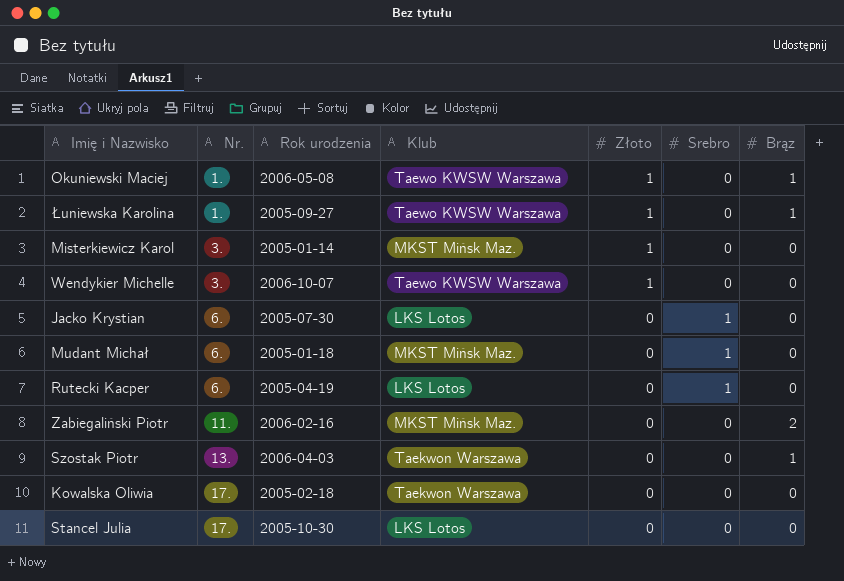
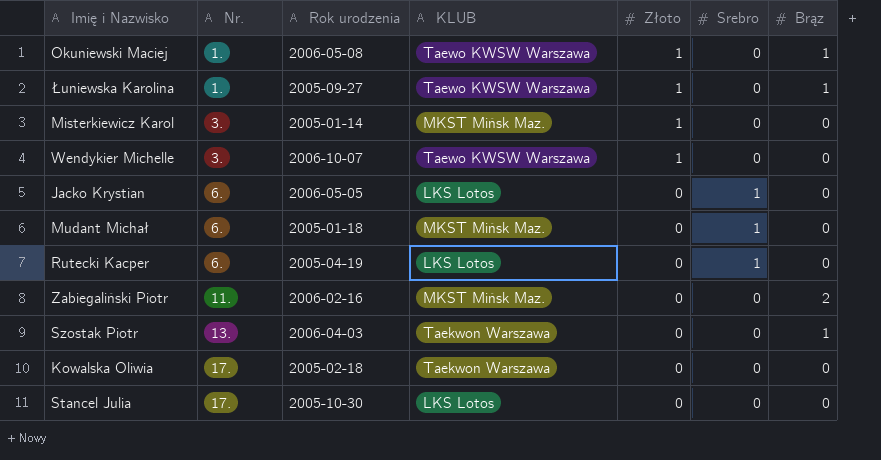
column name: Klub -> KLUB
Jacko Krystian | Rok urodzenia: 2005-07-30 -> 2006-05-05

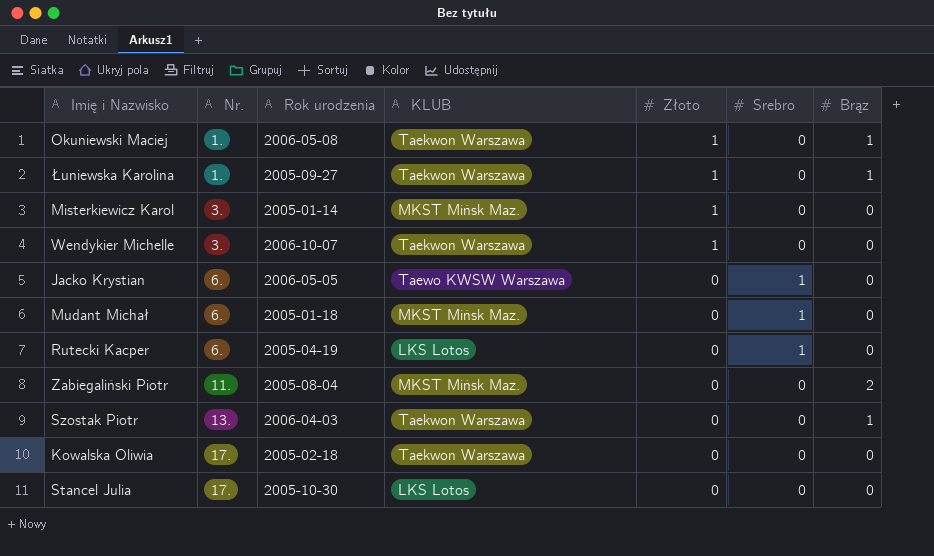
Okuniewski Maciej | KLUB: Taewo KWSW Warszawa -> Taekwon Warszawa
Łuniewska Karolina | KLUB: Taewo KWSW Warszawa -> Taekwon Warszawa
Wendykier Michelle | KLUB: Taewo KWSW Warszawa -> Taekwon Warszawa
Jacko Krystian | KLUB: LKS Lotos -> Taewo KWSW Warszawa
Zabiegaliński Piotr | Rok urodzenia: 2006-02-16 -> 2005-08-04

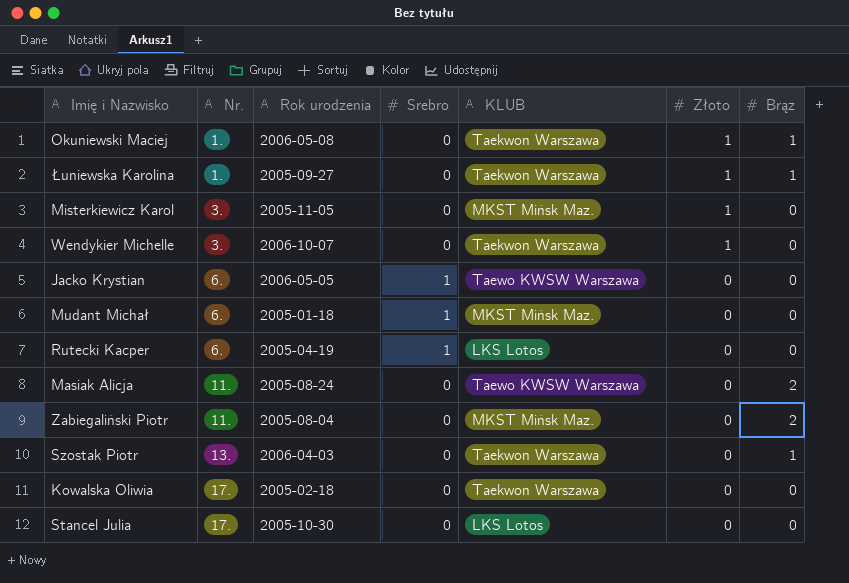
column Srebro | position: 6 -> 4
Misterkiewicz Karol | Rok urodzenia: 2005-01-14 -> 2005-11-05
row Masiak Alicja: none -> 11. | 2005-08-24 | 0 | Taewo KWSW Warszawa | 0 | 2

